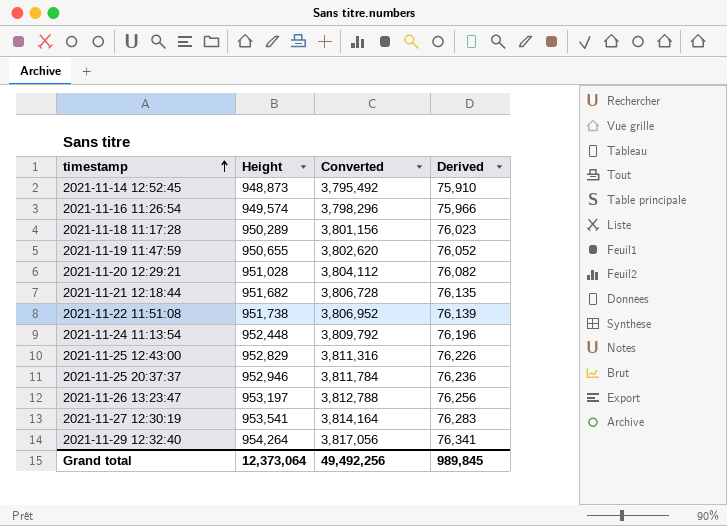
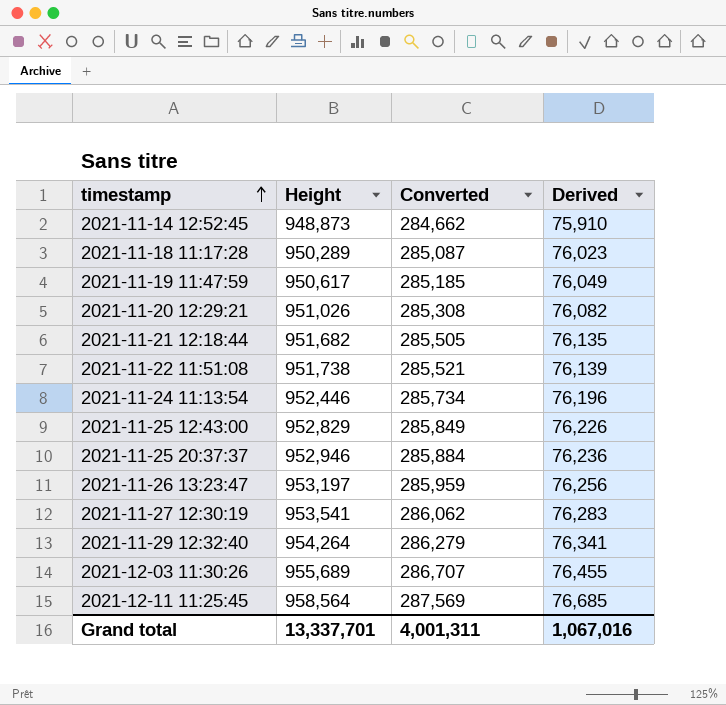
column Converted | formula: [Height] * 4 -> [Height] * 0.3
row 2021-11-16 11:26:54: 949,574 | 3,798,296 | 75,966 -> none
2021-11-19 11:47:59 | Height: 950,655 -> 950,617
2021-11-19 11:47:59 | Derived: 76,052 -> 76,049
2021-11-20 12:29:21 | Height: 951,028 -> 951,026
2021-11-24 11:13:54 | Height: 952,448 -> 952,446
row 2021-12-03 11:30:26: none -> 955,689 | 286,707 | 76,455
row 2021-12-11 11:25:45: none -> 958,564 | 287,569 | 76,685
Grand total | Height: 12,373,064 -> 13,337,701
Grand total | Converted: 49,492,256 -> 4,001,311
Grand total | Derived: 989,845 -> 1,067,016

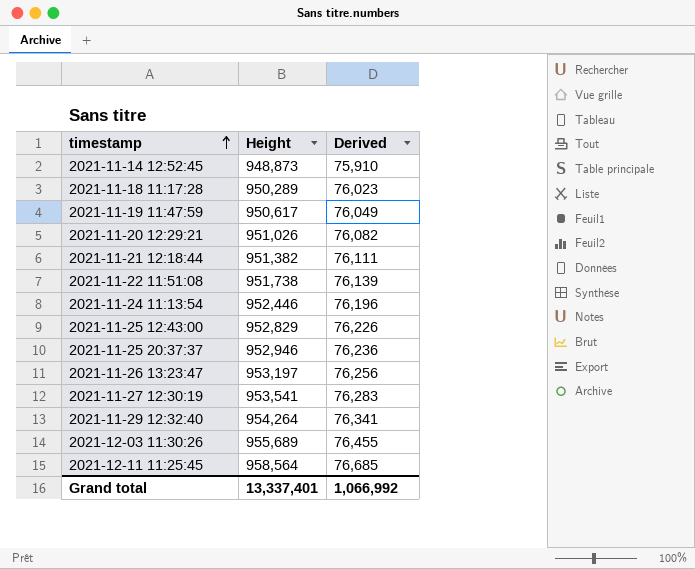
column Converted | formula: [Height] * 0.3 -> none
2021-11-21 12:18:44 | Height: 951,682 -> 951,382
2021-11-21 12:18:44 | Derived: 76,135 -> 76,111
Grand total | Height: 13,337,701 -> 13,337,401
Grand total | Derived: 1,067,016 -> 1,066,992

